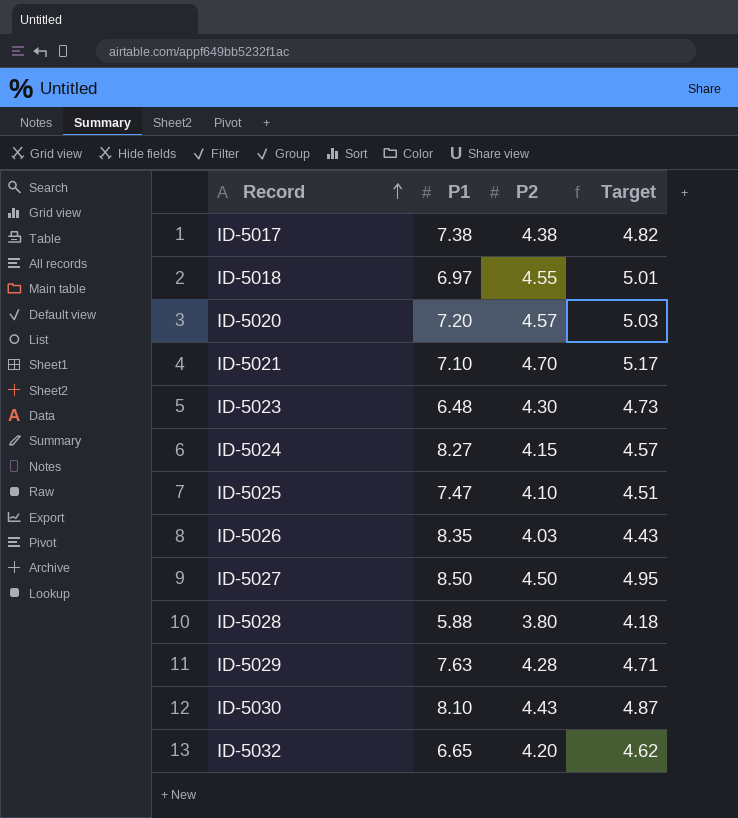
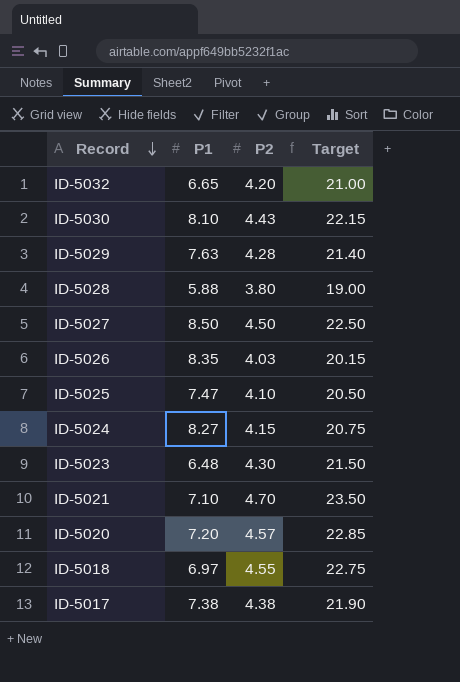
row order: Record ascending -> Record descending
column Target | formula: [P2] * 1.1 -> [P2] * 5

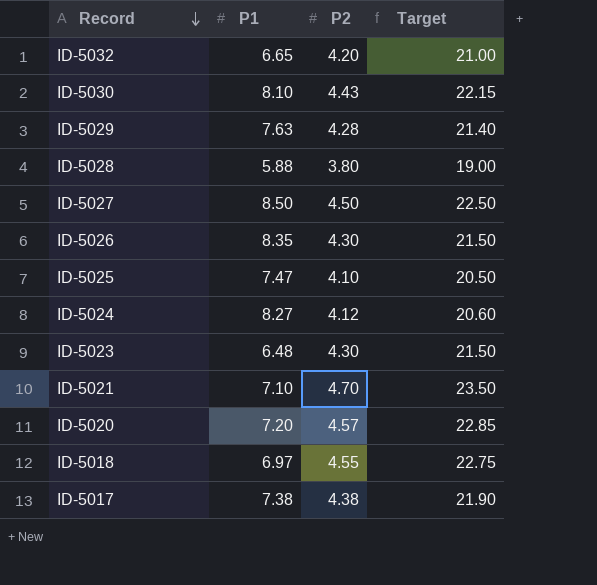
ID-5026 | P2: 4.03 -> 4.30
ID-5026 | Target: 20.15 -> 21.50
ID-5024 | P2: 4.15 -> 4.12
ID-5024 | Target: 20.75 -> 20.60

